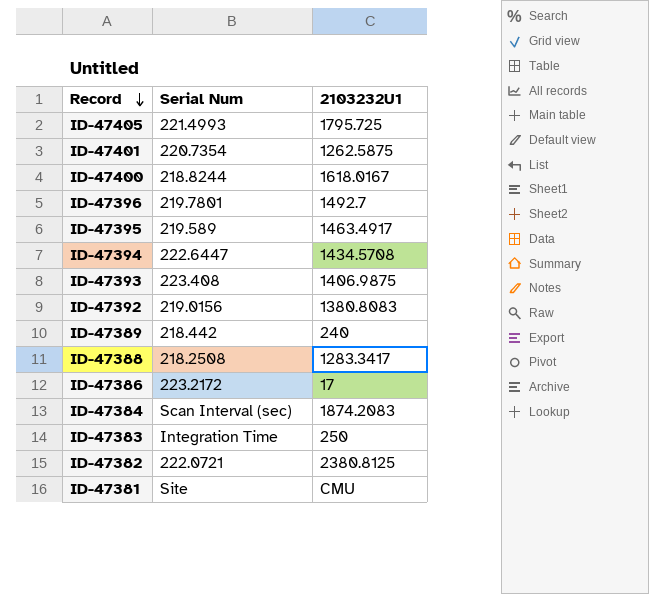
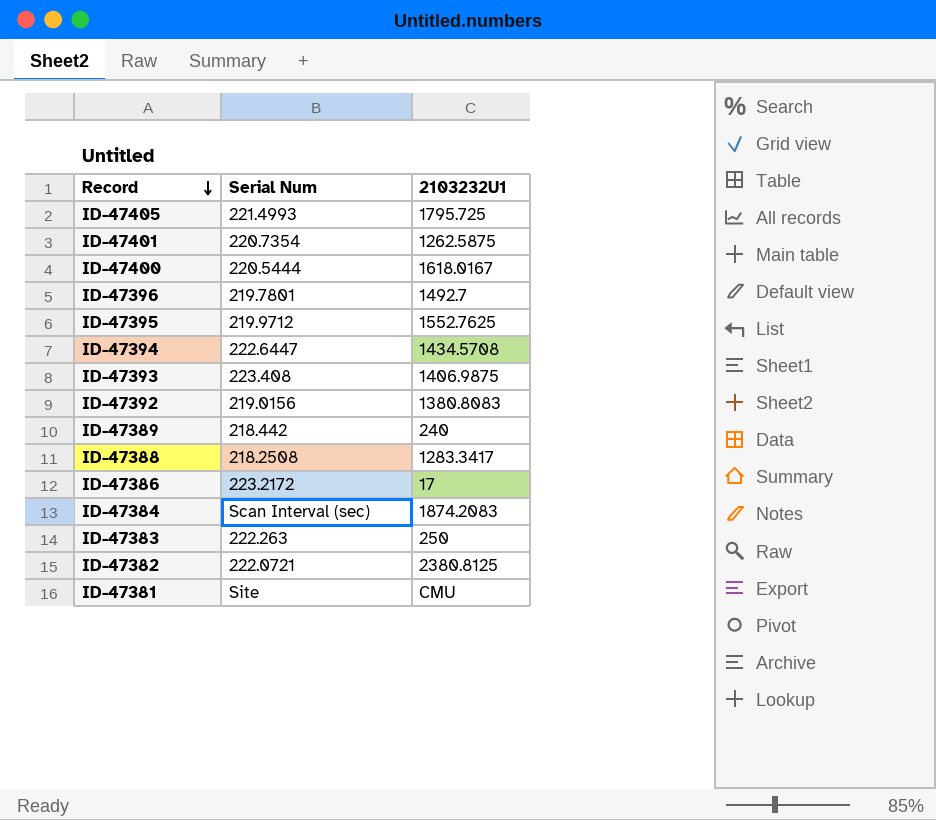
ID-47400 | Serial Num: 218.8244 -> 220.5444
ID-47395 | Serial Num: 219.589 -> 219.9712
ID-47395 | 2103232U1: 1463.4917 -> 1552.7625
ID-47383 | Serial Num: Integration Time -> 222.263

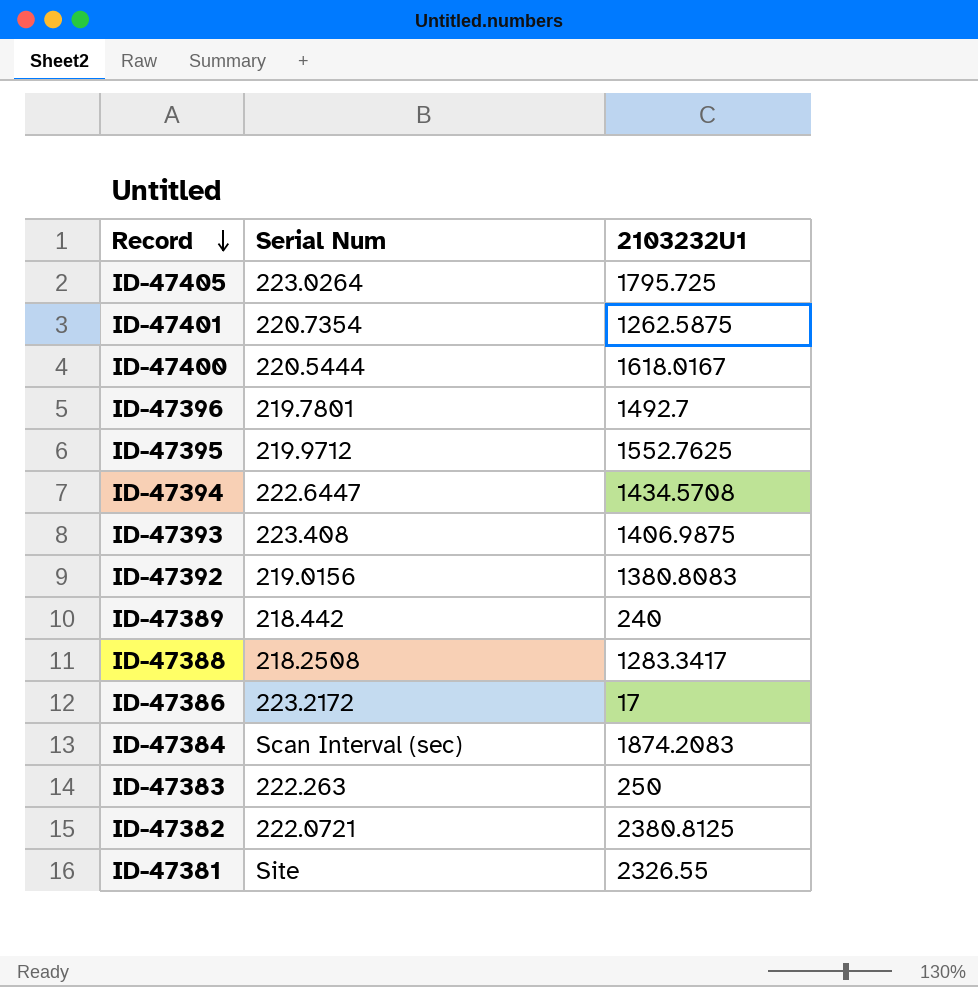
ID-47405 | Serial Num: 221.4993 -> 223.0264
ID-47381 | 2103232U1: CMU -> 2326.55

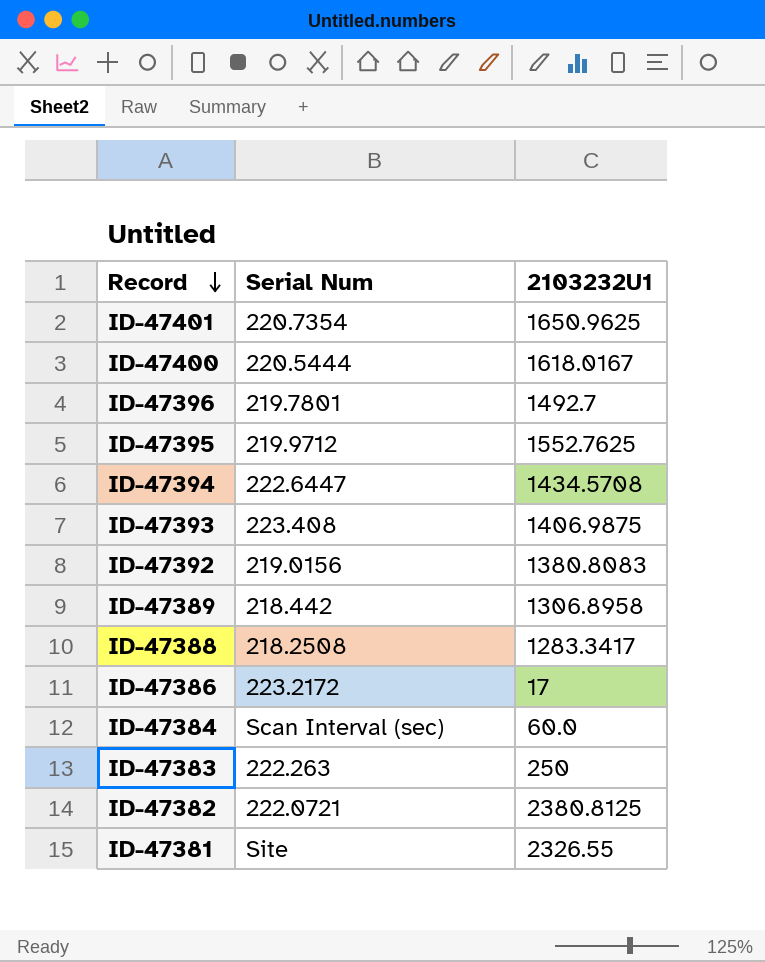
row ID-47405: 223.0264 | 1795.725 -> none
ID-47401 | 2103232U1: 1262.5875 -> 1650.9625
ID-47389 | 2103232U1: 240 -> 1306.8958
ID-47384 | 2103232U1: 1874.2083 -> 60.0

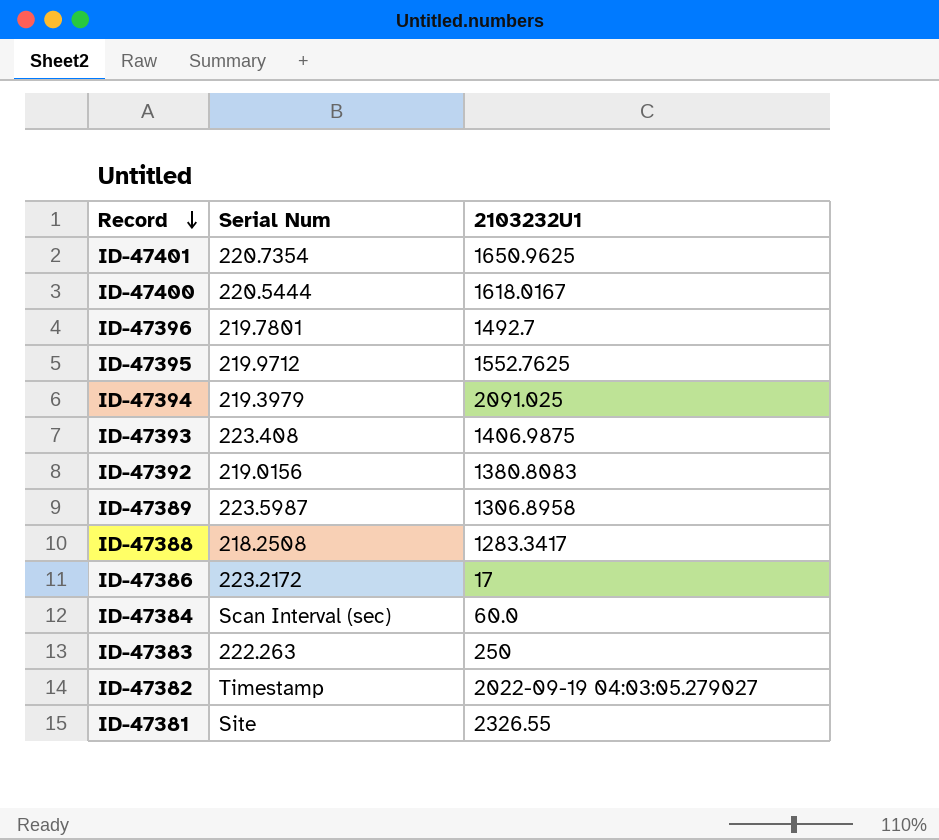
ID-47394 | Serial Num: 222.6447 -> 219.3979
ID-47394 | 2103232U1: 1434.5708 -> 2091.025
ID-47389 | Serial Num: 218.442 -> 223.5987
ID-47382 | Serial Num: 222.0721 -> Timestamp
ID-47382 | 2103232U1: 2380.8125 -> 2022-09-19 04:03:05.279027

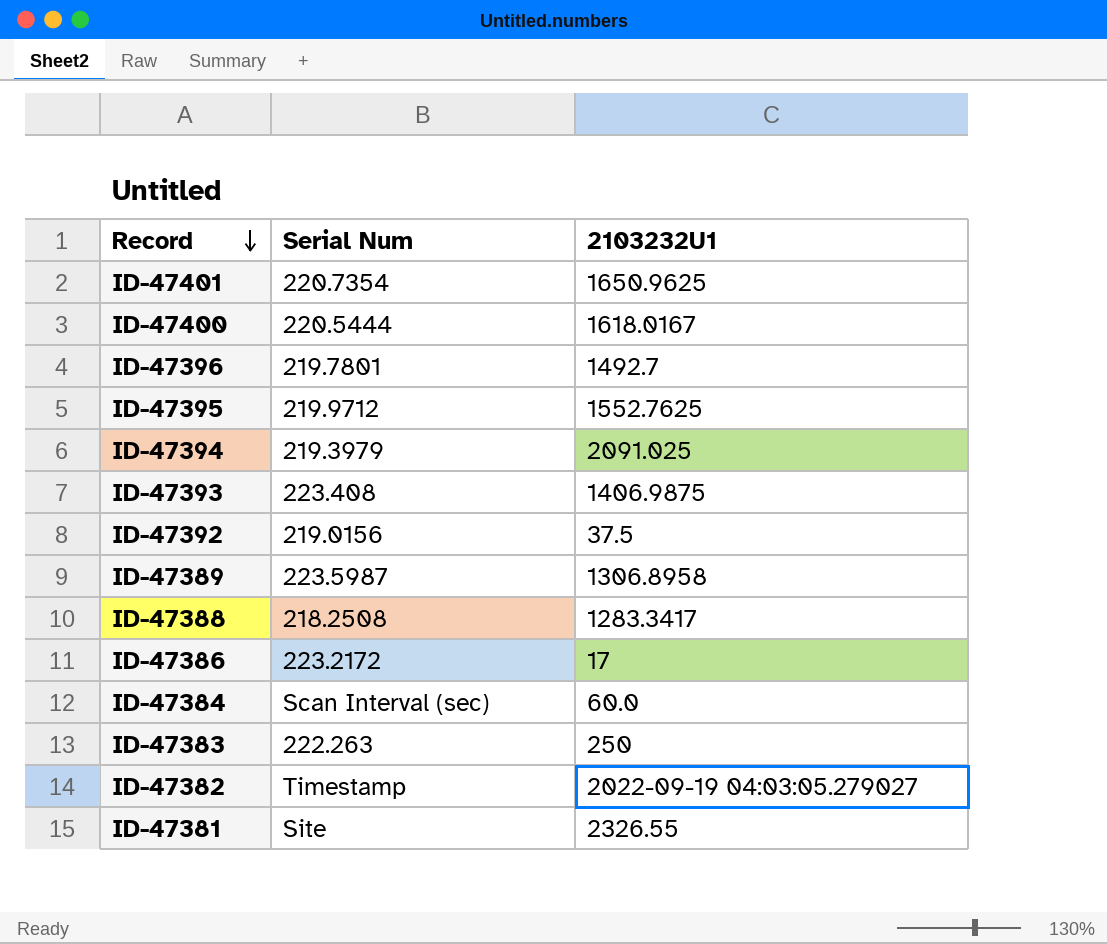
ID-47392 | 2103232U1: 1380.8083 -> 37.5

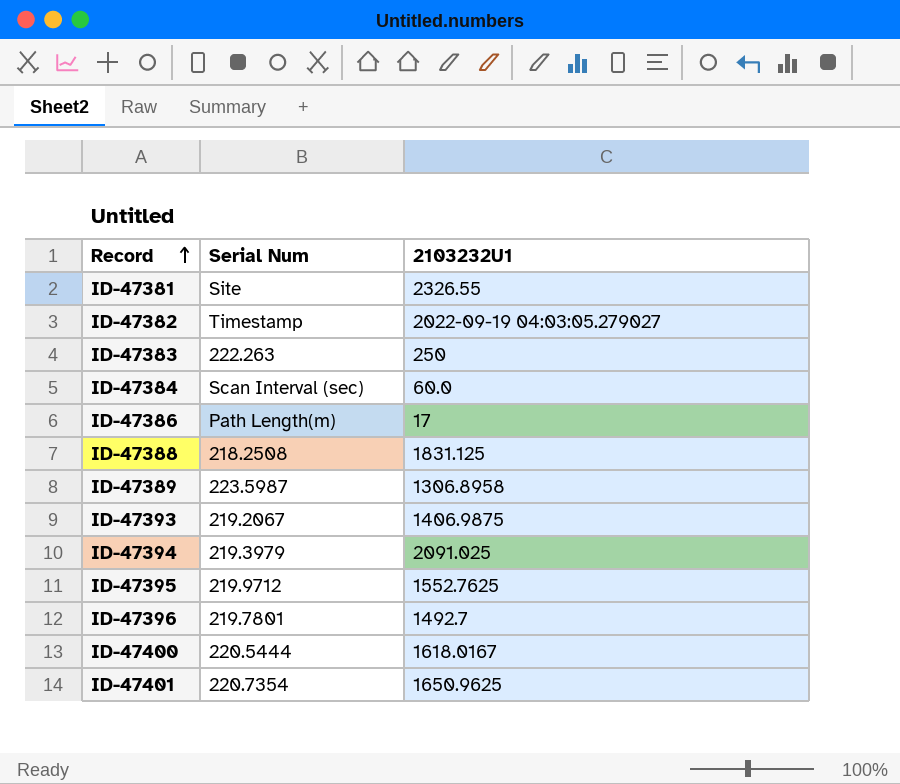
row order: Record descending -> Record ascending
row ID-47392: 219.0156 | 37.5 -> none
ID-47386 | Serial Num: 223.2172 -> Path Length(m)
ID-47388 | 2103232U1: 1283.3417 -> 1831.125
ID-47393 | Serial Num: 223.408 -> 219.2067

